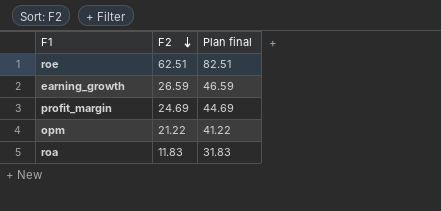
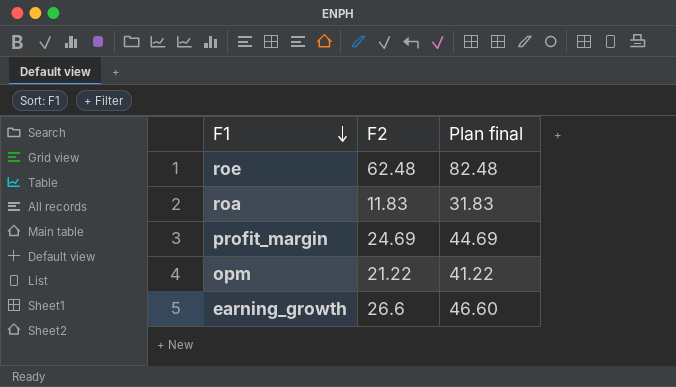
row order: F2 descending -> F1 descending
roe | F2: 62.51 -> 62.48
roe | Plan final: 82.51 -> 82.48
earning_growth | F2: 26.59 -> 26.6
earning_growth | Plan final: 46.59 -> 46.60

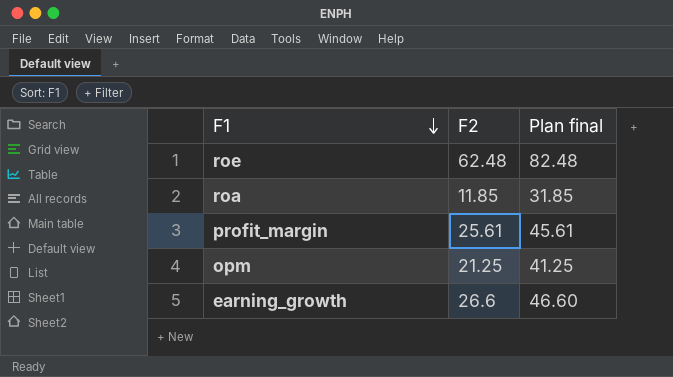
roa | F2: 11.83 -> 11.85
roa | Plan final: 31.83 -> 31.85
profit_margin | F2: 24.69 -> 25.61
profit_margin | Plan final: 44.69 -> 45.61
opm | F2: 21.22 -> 21.25
opm | Plan final: 41.22 -> 41.25

